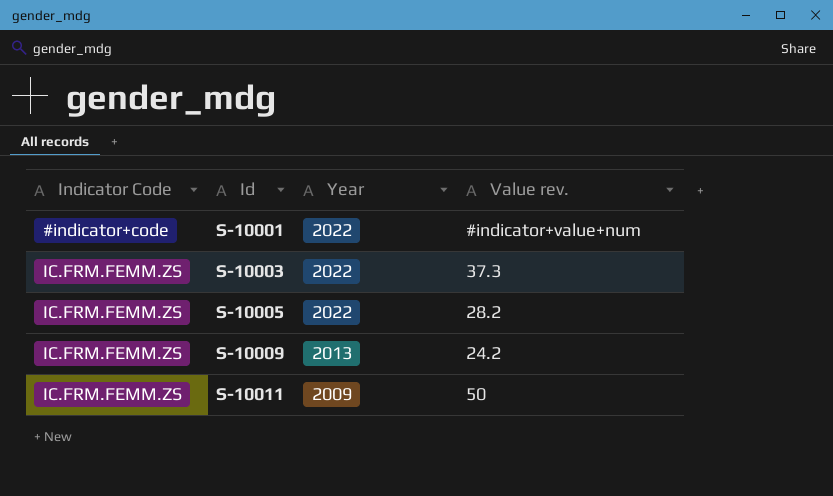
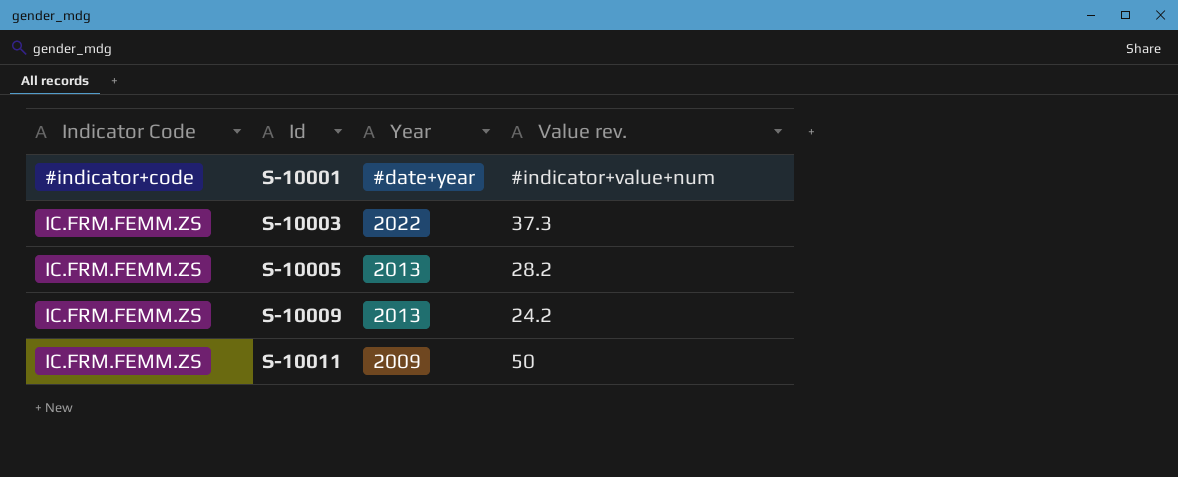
S-10001 | Year: 2022 -> #date+year
S-10005 | Year: 2022 -> 2013

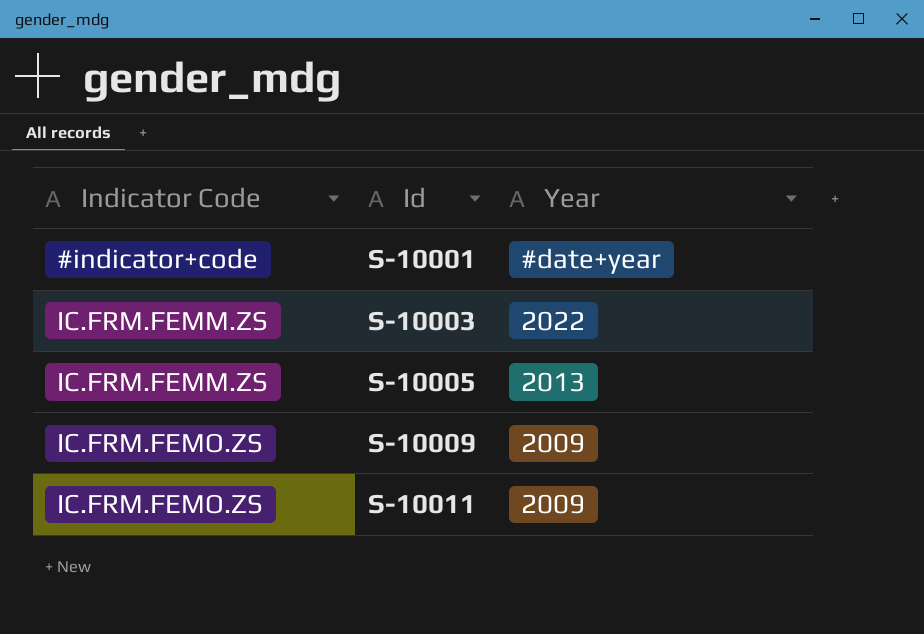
column Value rev. | position: 4 -> none
S-10009 | Indicator Code: IC.FRM.FEMM.ZS -> IC.FRM.FEMO.ZS
S-10009 | Year: 2013 -> 2009
S-10011 | Indicator Code: IC.FRM.FEMM.ZS -> IC.FRM.FEMO.ZS

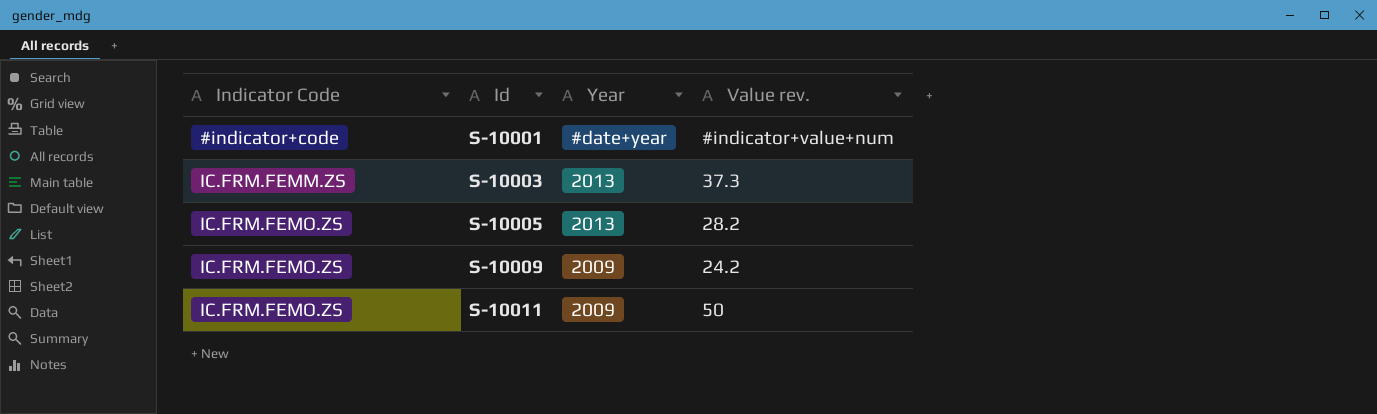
column Value rev. | position: none -> 4
S-10003 | Year: 2022 -> 2013
S-10005 | Indicator Code: IC.FRM.FEMM.ZS -> IC.FRM.FEMO.ZS

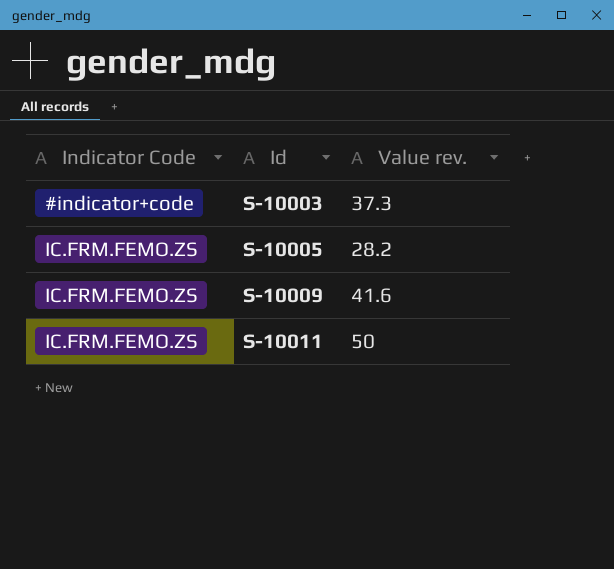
column Year | position: 3 -> none
row S-10001: #indicator+code | #date+year | #indicator+value+num -> none
S-10003 | Indicator Code: IC.FRM.FEMM.ZS -> #indicator+code
S-10009 | Value rev.: 24.2 -> 41.6

